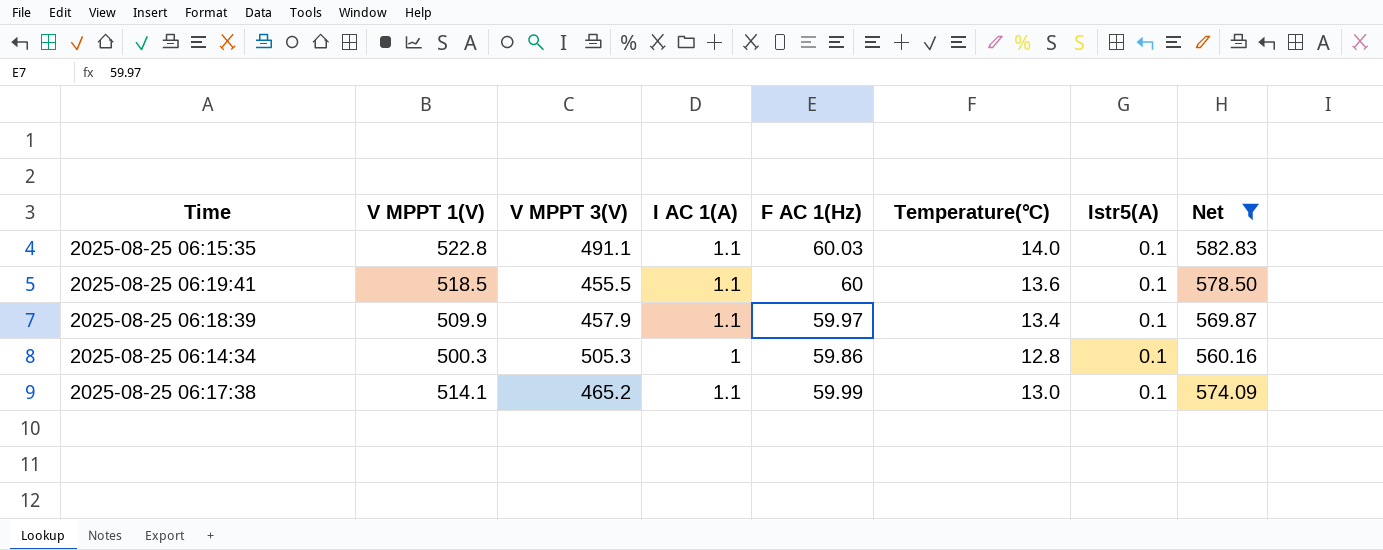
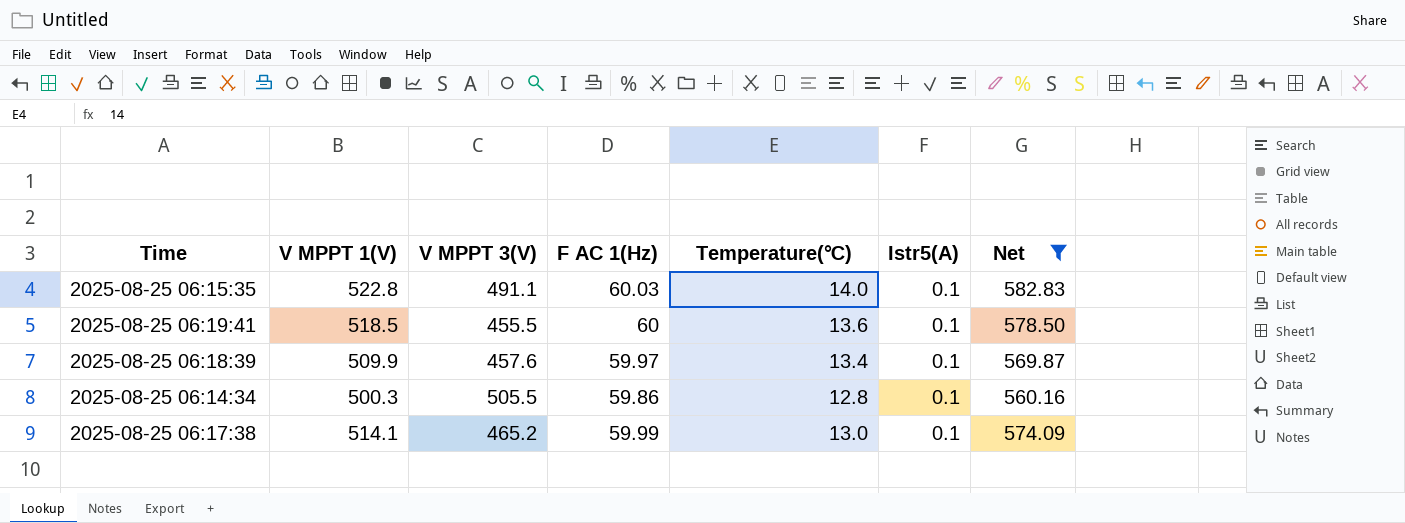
column I AC 1(A) | position: 4 -> none
2025-08-25 06:18:39 | V MPPT 3(V): 457.9 -> 457.6
2025-08-25 06:14:34 | V MPPT 3(V): 505.3 -> 505.5

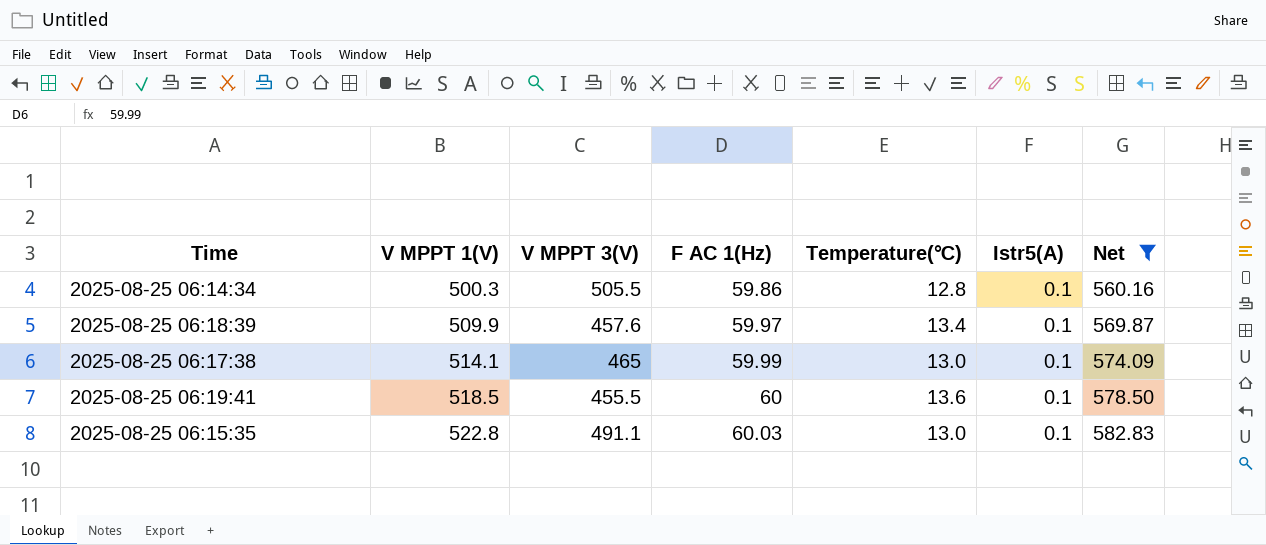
row order: none -> V MPPT 1(V) ascending
2025-08-25 06:17:38 | V MPPT 3(V): 465.2 -> 465
2025-08-25 06:15:35 | Temperature(℃): 14.0 -> 13.0

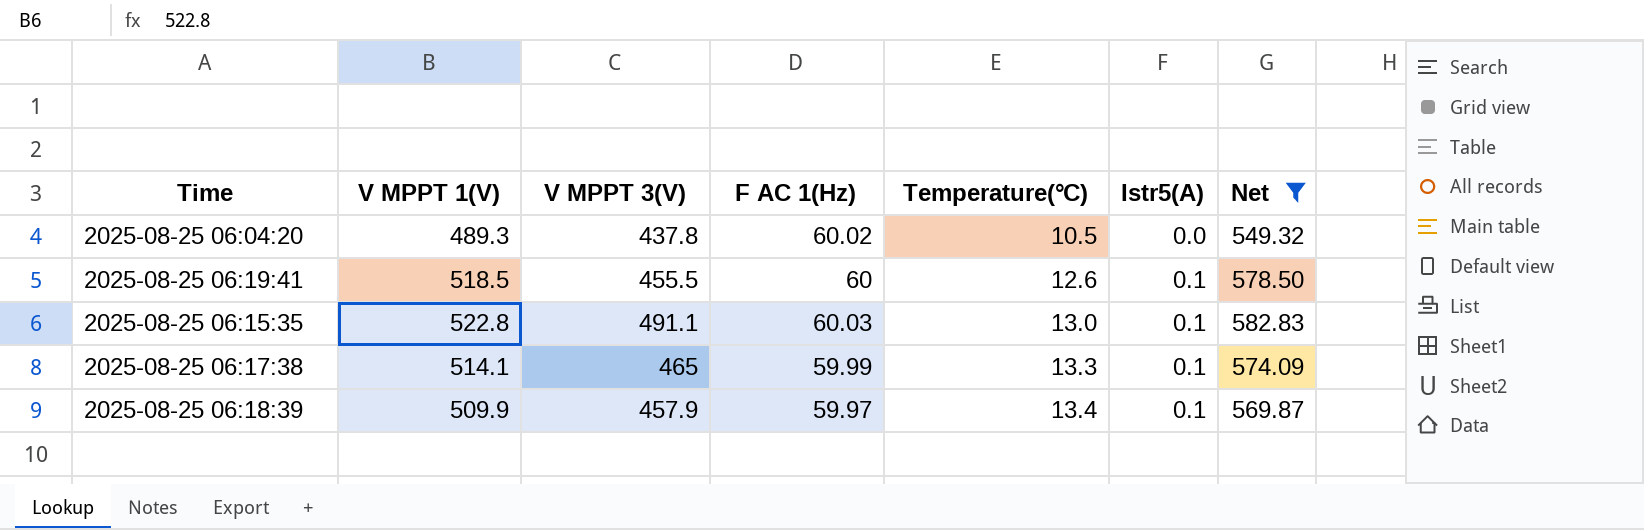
row order: V MPPT 1(V) ascending -> Temperature(℃) ascending
row 2025-08-25 06:14:34: 500.3 | 505.5 | 59.86 | 12.8 | 0.1 | 560.16 -> none
row 2025-08-25 06:04:20: none -> 489.3 | 437.8 | 60.02 | 10.5 | 0.0 | 549.32
2025-08-25 06:19:41 | Temperature(℃): 13.6 -> 12.6
2025-08-25 06:17:38 | Temperature(℃): 13.0 -> 13.3
2025-08-25 06:18:39 | V MPPT 3(V): 457.6 -> 457.9

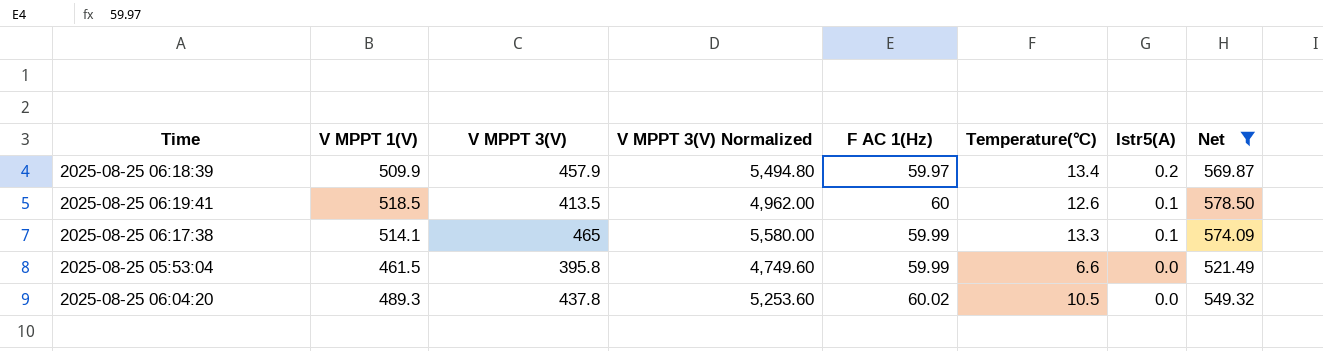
row order: Temperature(℃) ascending -> Istr5(A) descending
column V MPPT 3(V) Normalized | formula: none -> [V MPPT 3(V)] * 12
row 2025-08-25 06:15:35: 522.8 | 491.1 | 60.03 | 13.0 | 0.1 | 582.83 -> none
2025-08-25 06:18:39 | Istr5(A): 0.1 -> 0.2
2025-08-25 06:19:41 | V MPPT 3(V): 455.5 -> 413.5
row 2025-08-25 05:53:04: none -> 461.5 | 395.8 | 4,749.60 | 59.99 | 6.6 | 0.0 | 521.49

